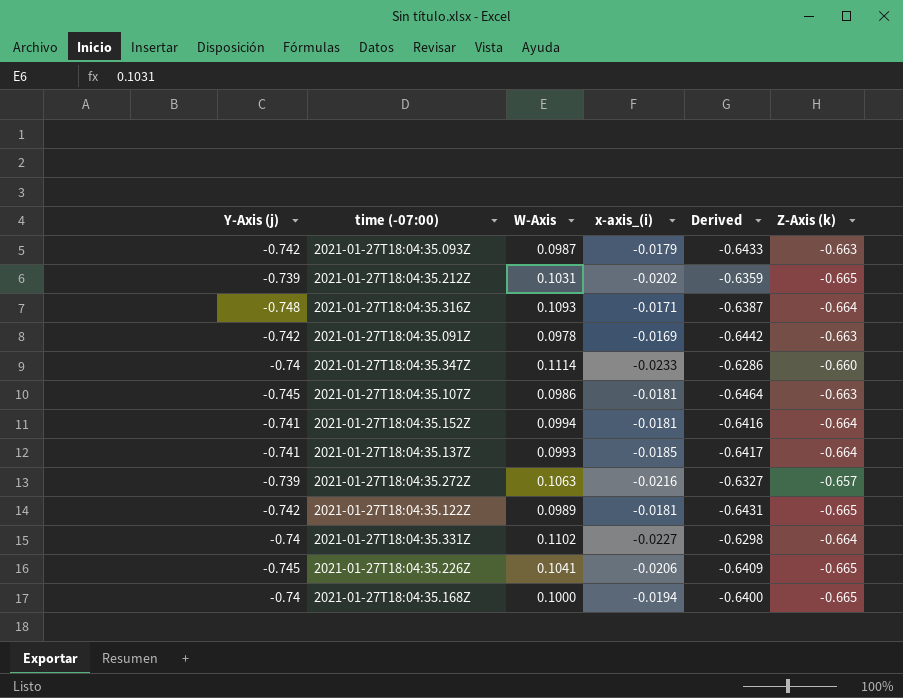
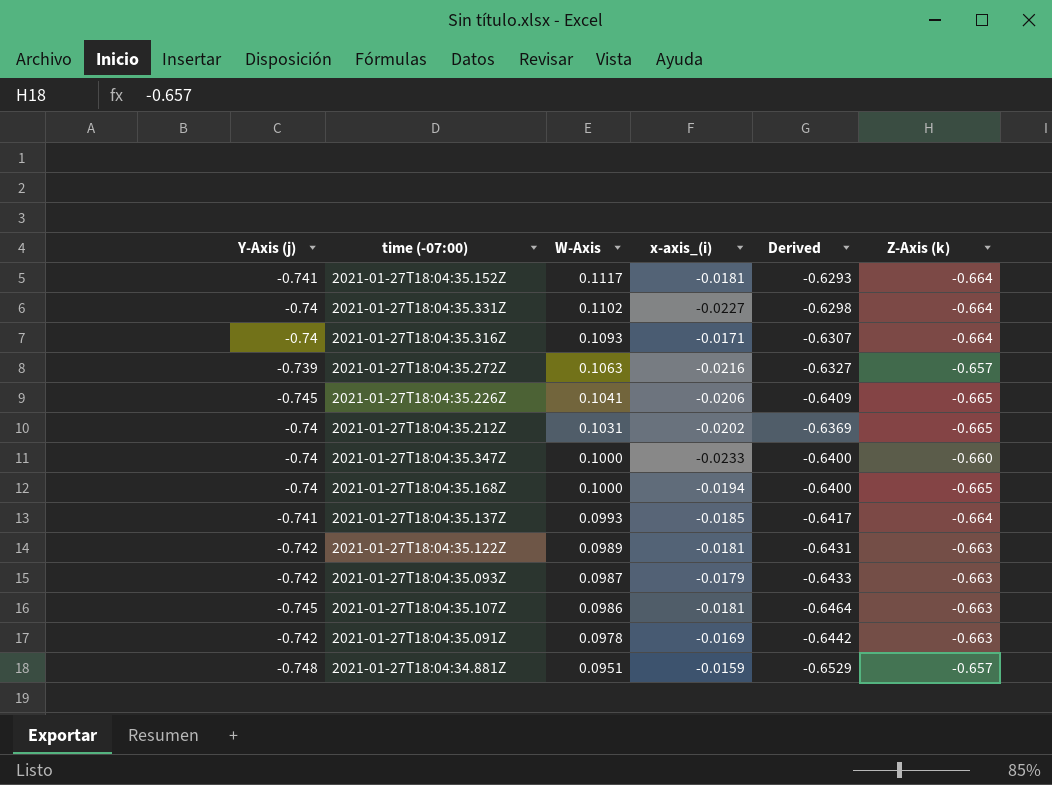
row order: none -> W-Axis descending
2021-01-27T18:04:35.152Z | W-Axis: 0.0994 -> 0.1117
2021-01-27T18:04:35.152Z | Derived: -0.6416 -> -0.6293
2021-01-27T18:04:35.316Z | Y-Axis (j): -0.748 -> -0.74
2021-01-27T18:04:35.316Z | Derived: -0.6387 -> -0.6307
2021-01-27T18:04:35.212Z | Y-Axis (j): -0.739 -> -0.74
2021-01-27T18:04:35.212Z | Derived: -0.6359 -> -0.6369
2021-01-27T18:04:35.347Z | W-Axis: 0.1114 -> 0.1000
2021-01-27T18:04:35.347Z | Derived: -0.6286 -> -0.6400
2021-01-27T18:04:35.122Z | Z-Axis (k): -0.665 -> -0.663
row 2021-01-27T18:04:34.881Z: none -> -0.748 | 0.0951 | -0.0159 | -0.6529 | -0.657

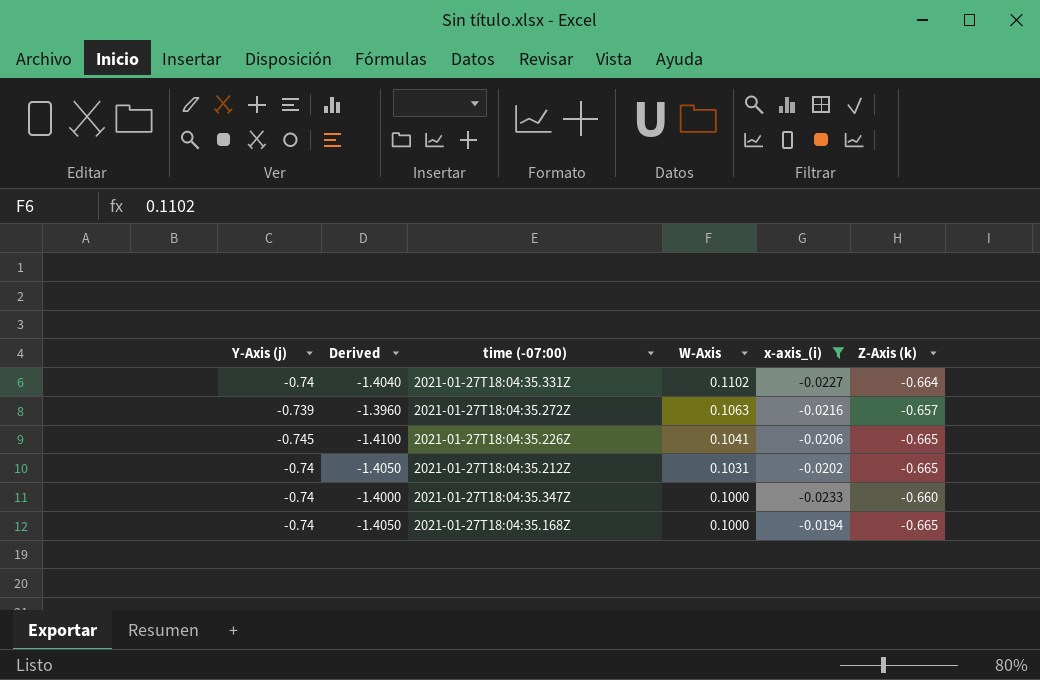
filter: none -> x-axis_(i) <= -0.0194
column Derived | formula: [Y-Axis (j)] + [W-Axis] -> [Y-Axis (j)] + [Z-Axis (k)]
column Derived | position: 5 -> 2

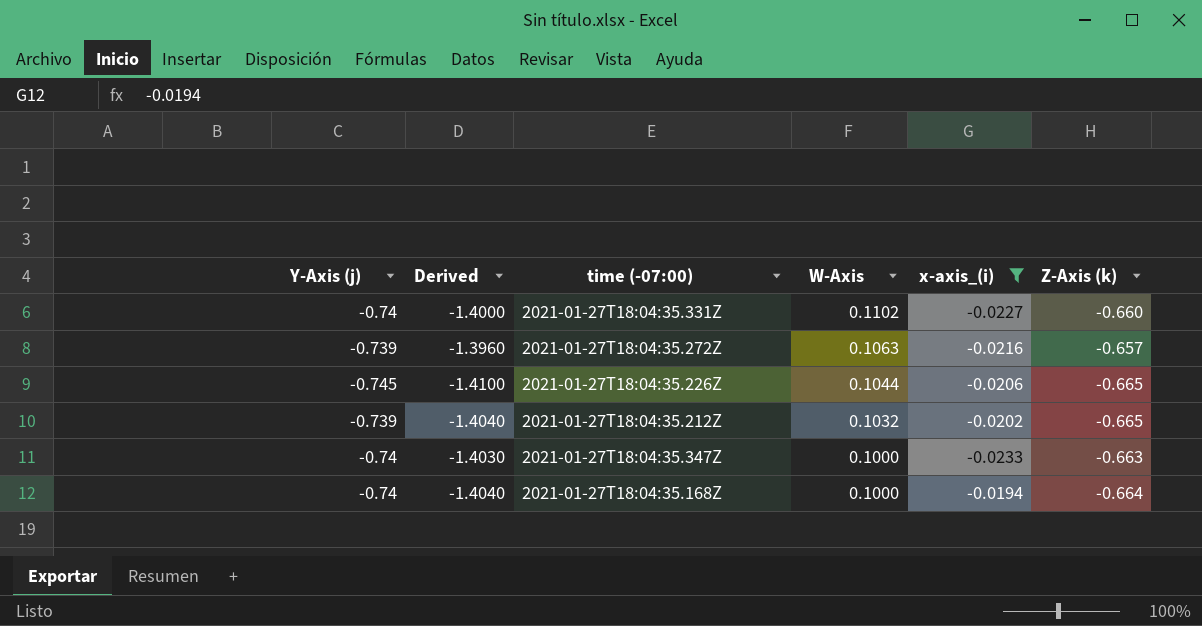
2021-01-27T18:04:35.331Z | Derived: -1.4040 -> -1.4000
2021-01-27T18:04:35.331Z | Z-Axis (k): -0.664 -> -0.660
2021-01-27T18:04:35.226Z | W-Axis: 0.1041 -> 0.1044
2021-01-27T18:04:35.212Z | Y-Axis (j): -0.74 -> -0.739
2021-01-27T18:04:35.212Z | Derived: -1.4050 -> -1.4040
2021-01-27T18:04:35.212Z | W-Axis: 0.1031 -> 0.1032
2021-01-27T18:04:35.347Z | Derived: -1.4000 -> -1.4030
2021-01-27T18:04:35.347Z | Z-Axis (k): -0.660 -> -0.663
2021-01-27T18:04:35.168Z | Derived: -1.4050 -> -1.4040
2021-01-27T18:04:35.168Z | Z-Axis (k): -0.665 -> -0.664

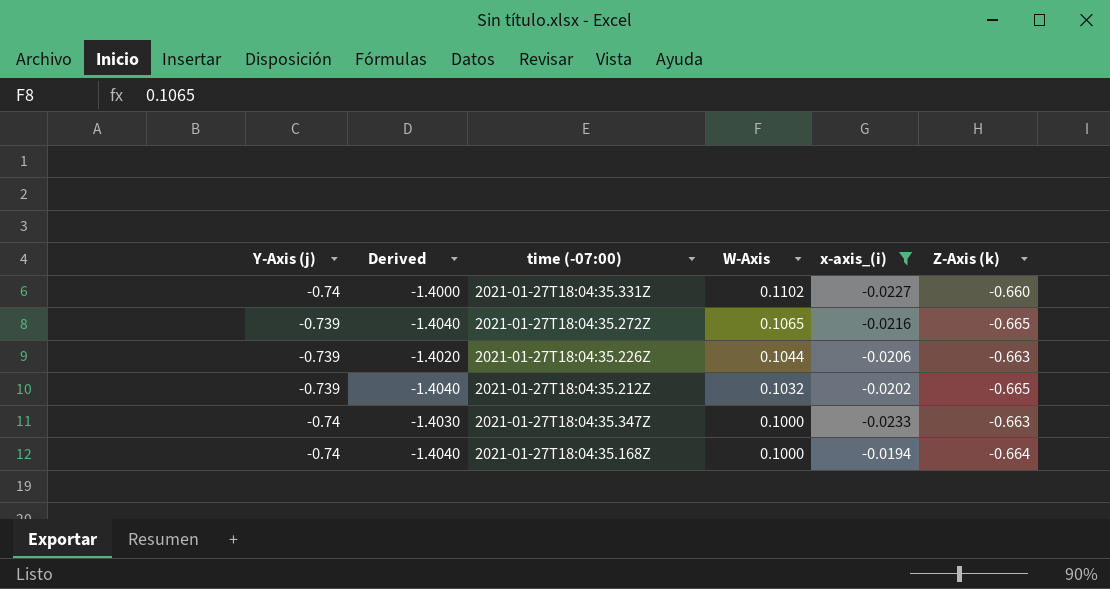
2021-01-27T18:04:35.272Z | Derived: -1.3960 -> -1.4040
2021-01-27T18:04:35.272Z | W-Axis: 0.1063 -> 0.1065
2021-01-27T18:04:35.272Z | Z-Axis (k): -0.657 -> -0.665
2021-01-27T18:04:35.226Z | Y-Axis (j): -0.745 -> -0.739
2021-01-27T18:04:35.226Z | Derived: -1.4100 -> -1.4020
2021-01-27T18:04:35.226Z | Z-Axis (k): -0.665 -> -0.663

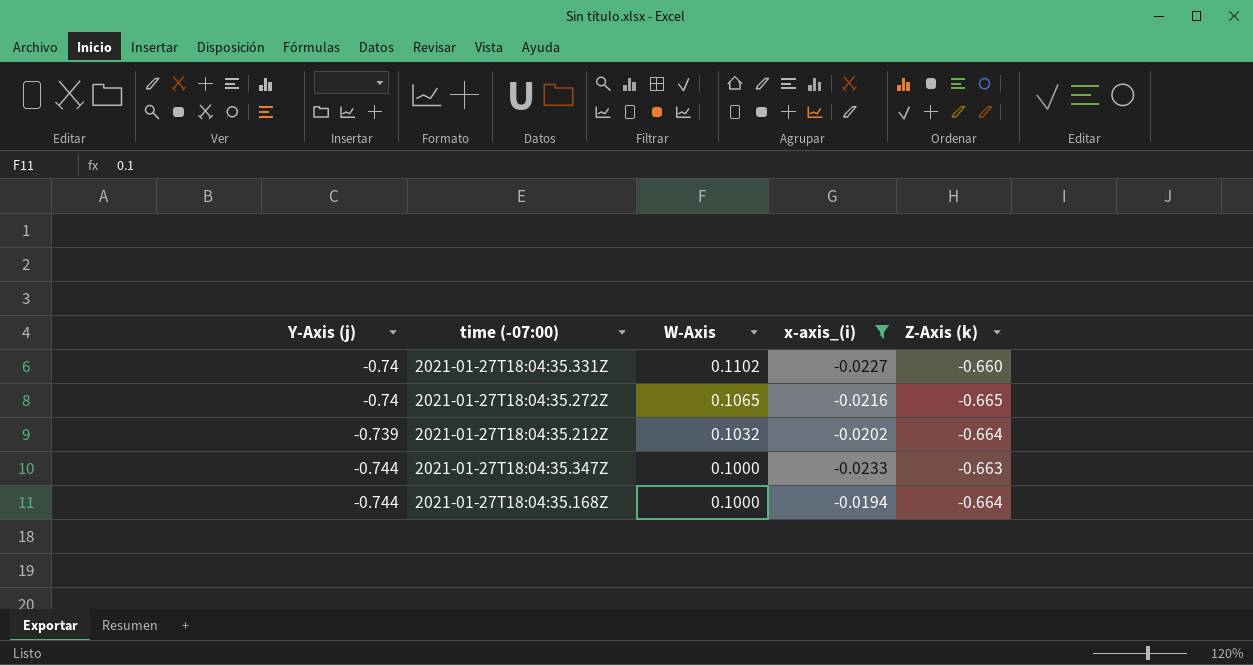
column Derived | formula: [Y-Axis (j)] + [Z-Axis (k)] -> none
row 2021-01-27T18:04:35.226Z: -0.739 | -1.4020 | 0.1044 | -0.0206 | -0.663 -> none
2021-01-27T18:04:35.272Z | Y-Axis (j): -0.739 -> -0.74
2021-01-27T18:04:35.212Z | Z-Axis (k): -0.665 -> -0.664
2021-01-27T18:04:35.347Z | Y-Axis (j): -0.74 -> -0.744
2021-01-27T18:04:35.168Z | Y-Axis (j): -0.74 -> -0.744

